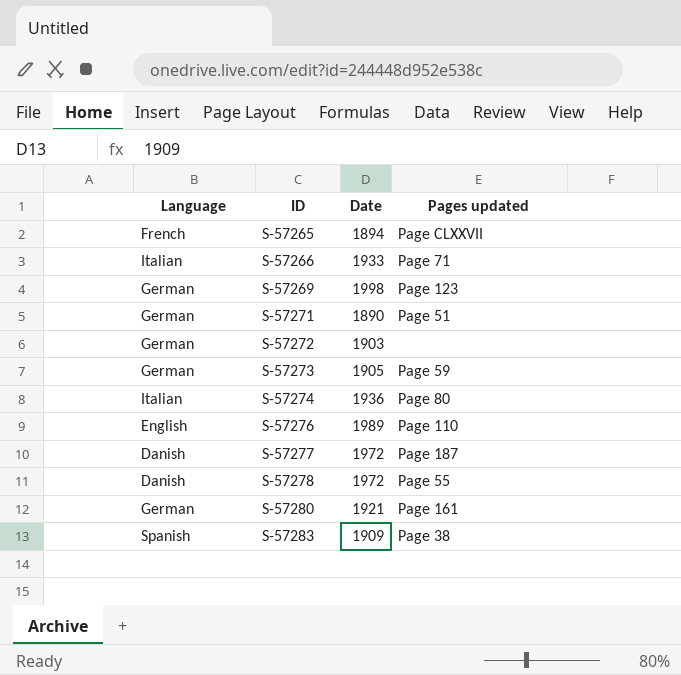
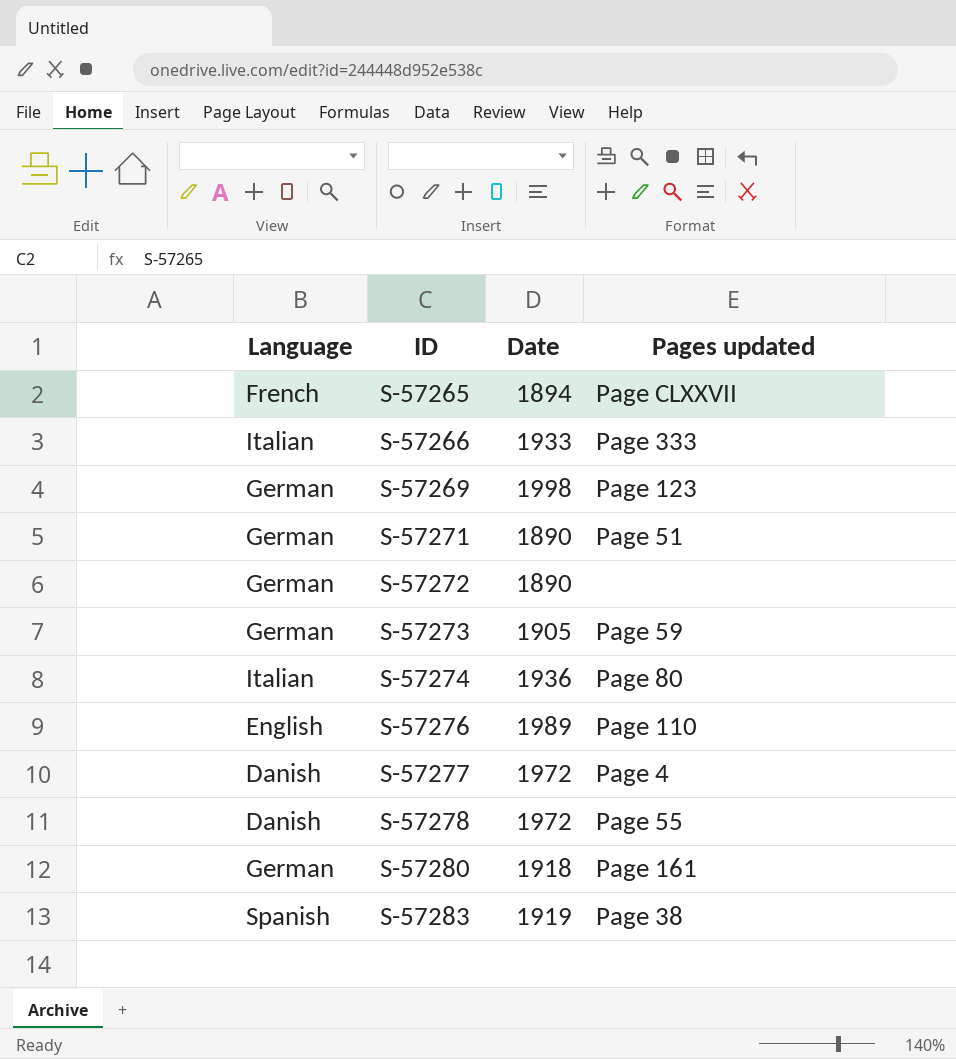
S-57266 | Pages updated: Page 71 -> Page 333
S-57272 | Date: 1903 -> 1890
S-57277 | Pages updated: Page 187 -> Page 4
S-57280 | Date: 1921 -> 1918
S-57283 | Date: 1909 -> 1919

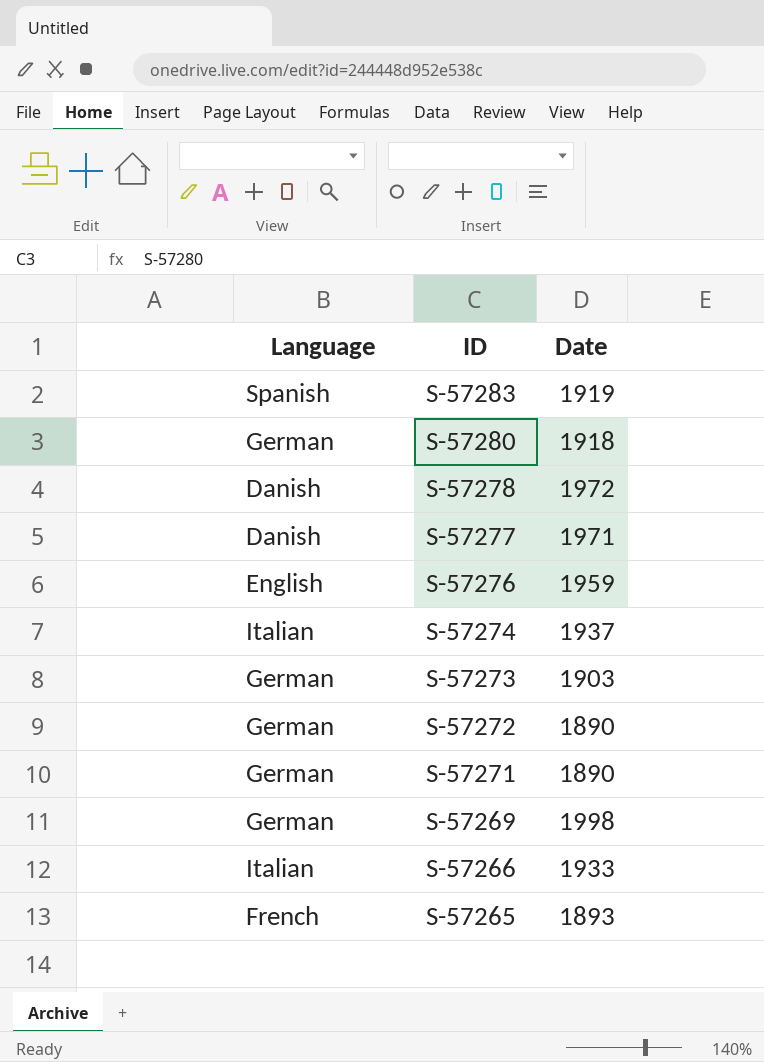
row order: ID ascending -> ID descending
column Pages updated | position: 4 -> none
S-57277 | Date: 1972 -> 1971
S-57276 | Date: 1989 -> 1959
S-57274 | Date: 1936 -> 1937
S-57273 | Date: 1905 -> 1903
S-57265 | Date: 1894 -> 1893

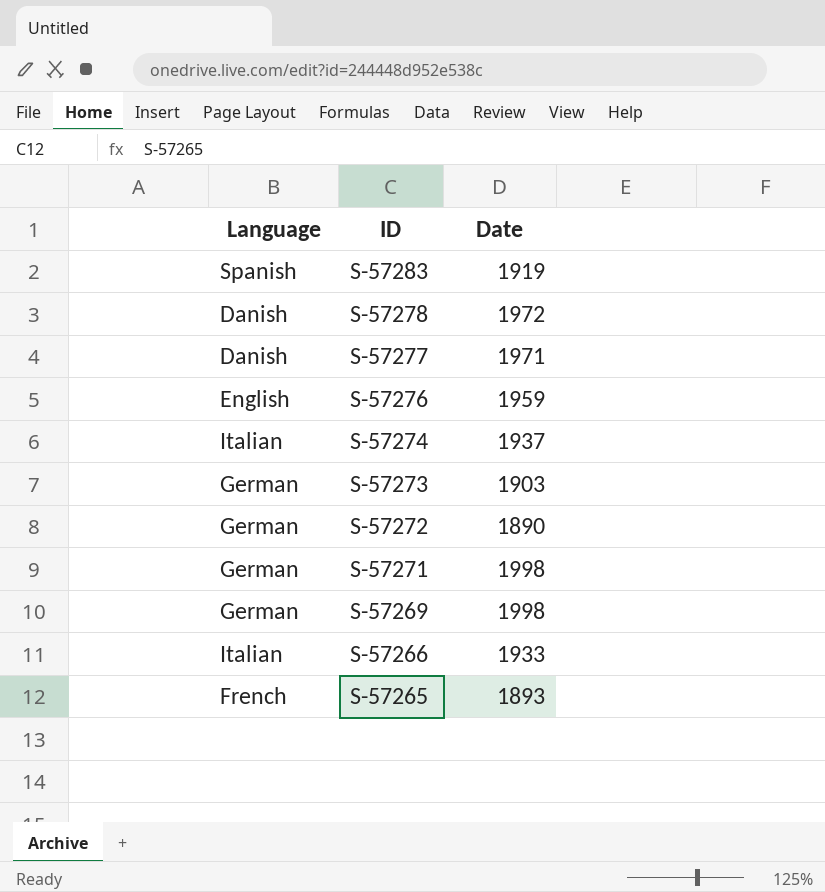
row S-57280: German | 1918 -> none
S-57271 | Date: 1890 -> 1998

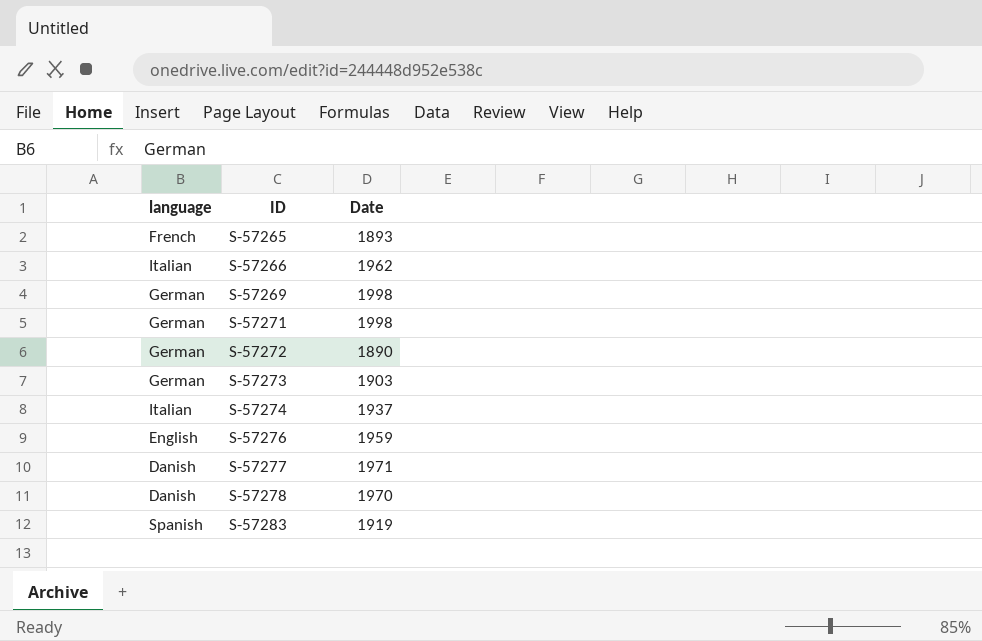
row order: ID descending -> ID ascending
column name: Language -> language
S-57266 | Date: 1933 -> 1962
S-57278 | Date: 1972 -> 1970

